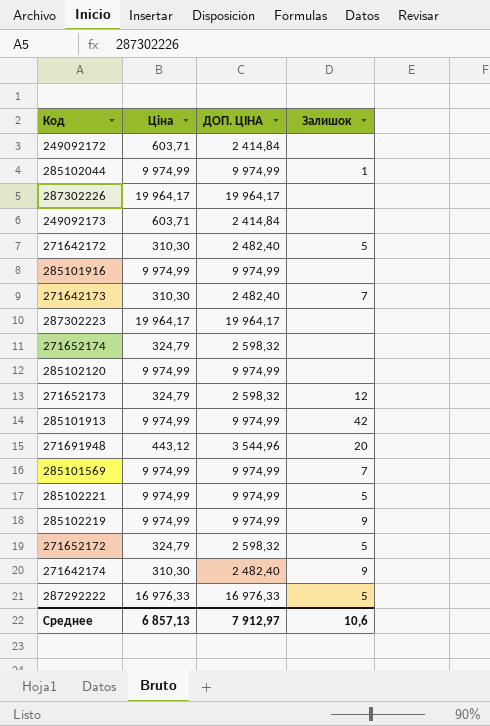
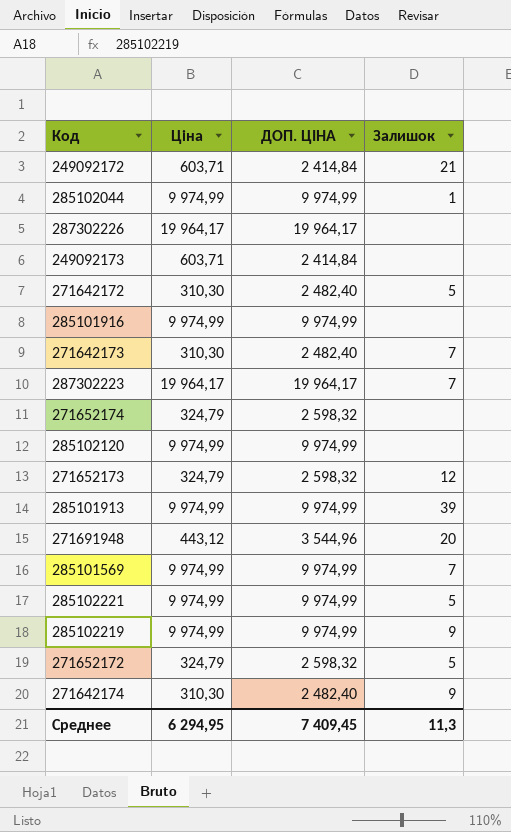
row 287292222: 16 976,33 | 16 976,33 | 5 -> none
249092172 | Залишок: none -> 21
287302223 | Залишок: none -> 7
285101913 | Залишок: 42 -> 39
Среднее | Ціна: 6 857,13 -> 6 294,95
Среднее | ДОП. ЦІНА: 7 912,97 -> 7 409,45
Среднее | Залишок: 10,6 -> 11,3

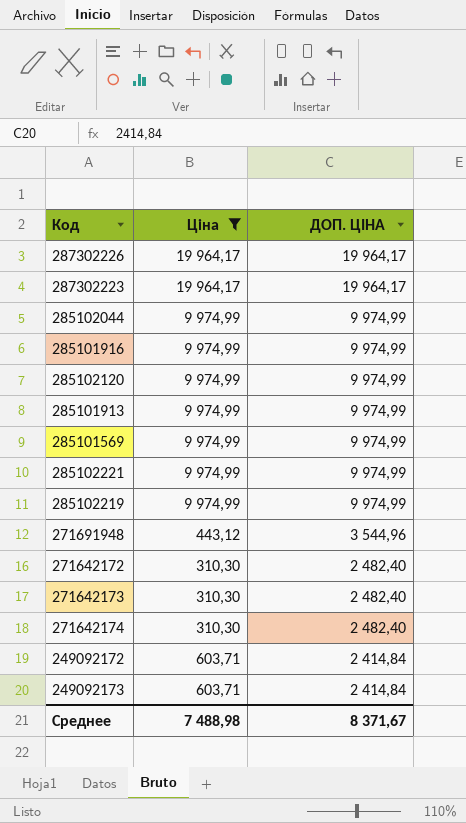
filter: none -> Ціна != 324,79
row order: none -> ДОП. ЦІНА descending
column Залишок | position: 4 -> none
Среднее | Ціна: 6 294,95 -> 7 488,98
Среднее | ДОП. ЦІНА: 7 409,45 -> 8 371,67

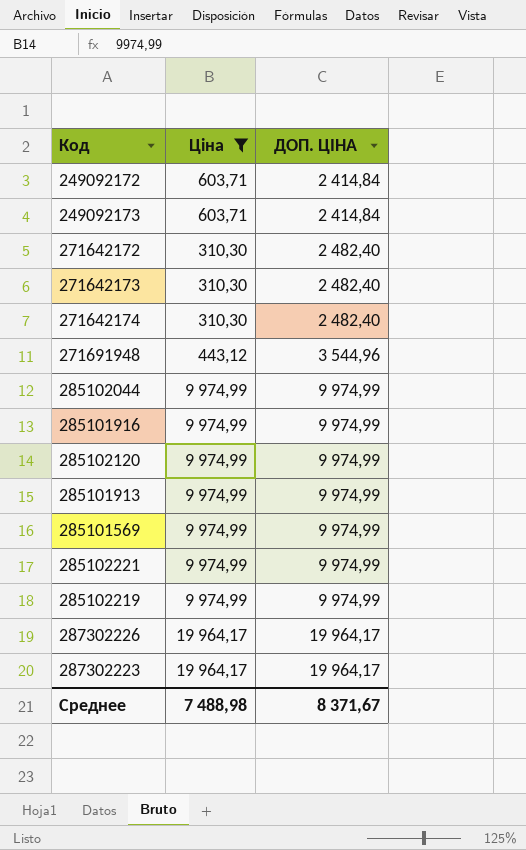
row order: ДОП. ЦІНА descending -> ДОП. ЦІНА ascending

